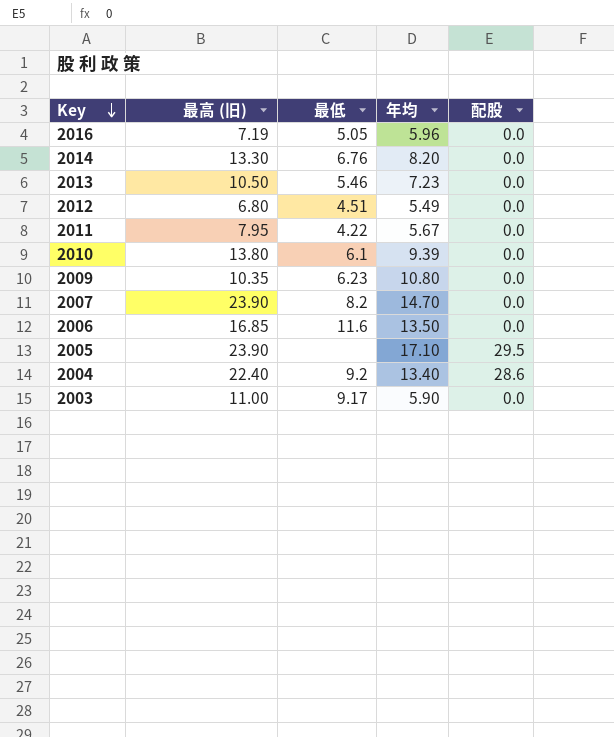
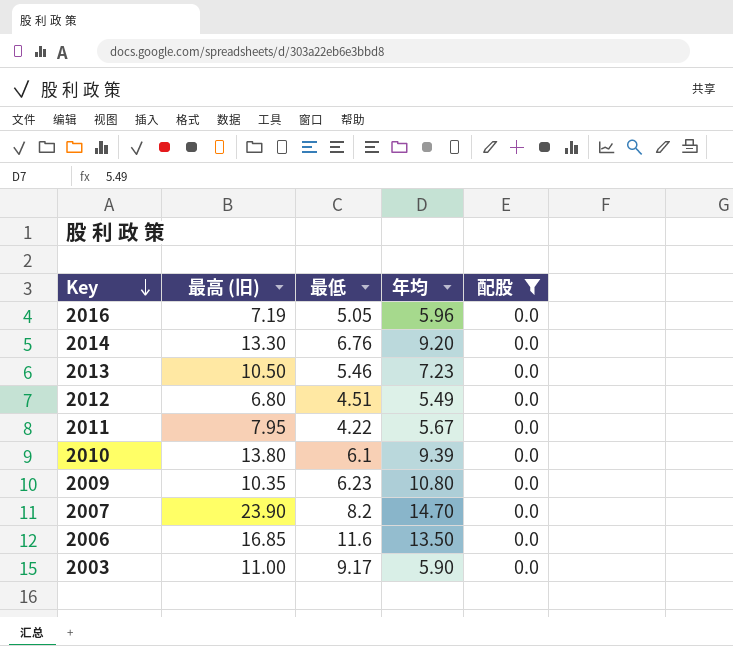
filter: none -> 配股 = 0.0
2014 | 年均: 8.20 -> 9.20

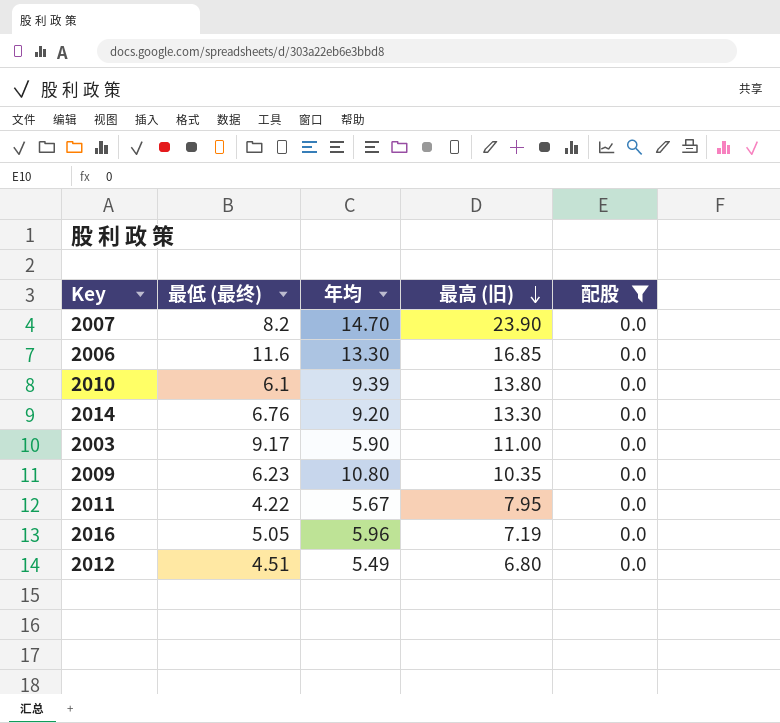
row order: Key descending -> 最高 (旧) descending
column name: 最低 -> 最低 (最终)
column 最高 (旧) | position: 2 -> 4
row 2013: 10.50 | 5.46 | 7.23 | 0.0 -> none
2006 | 年均: 13.50 -> 13.30

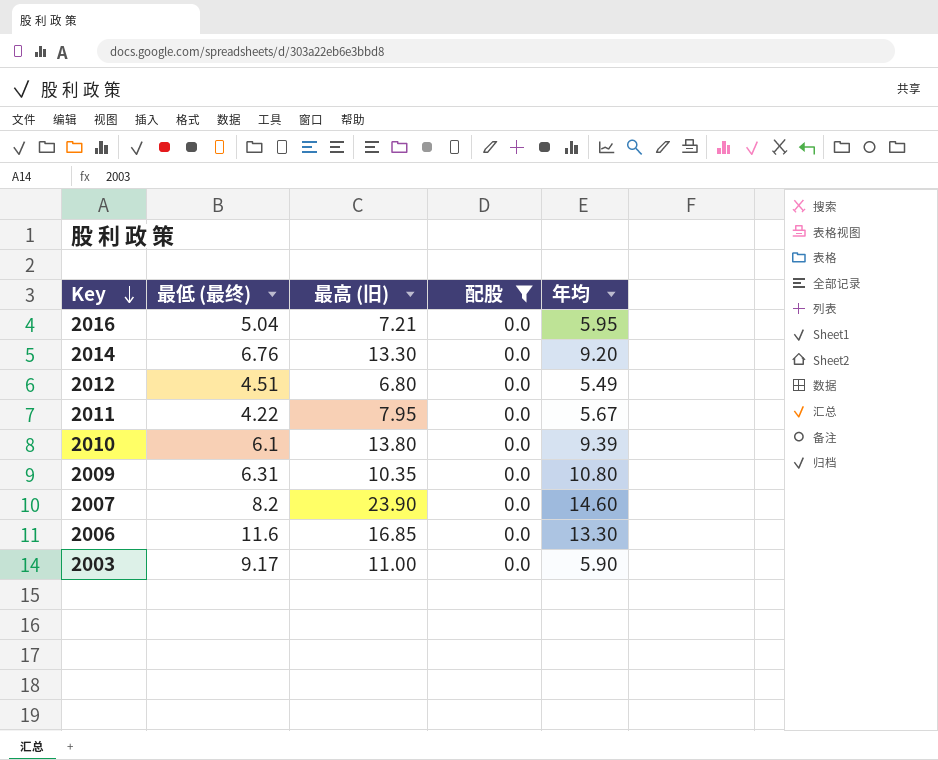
row order: 最高 (旧) descending -> Key descending
column 年均 | position: 3 -> 5
2016 | 最低 (最终): 5.05 -> 5.04
2016 | 最高 (旧): 7.19 -> 7.21
2016 | 年均: 5.96 -> 5.95
2009 | 最低 (最终): 6.23 -> 6.31
2007 | 年均: 14.70 -> 14.60

